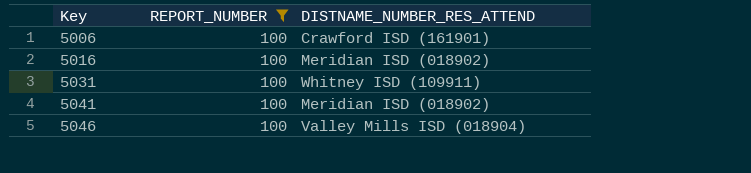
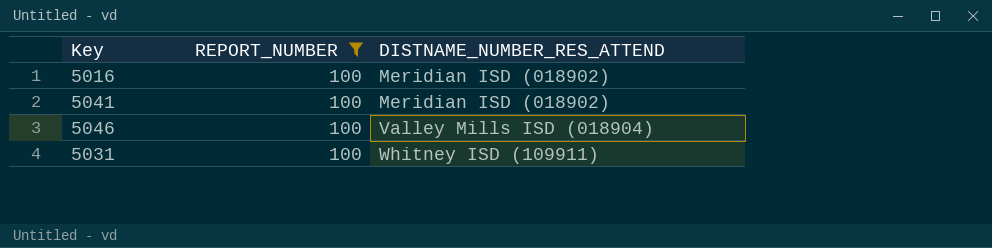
row order: Key ascending -> DISTNAME_NUMBER_RES_ATTEND ascending
row 5006: 100 | Crawford ISD (161901) -> none

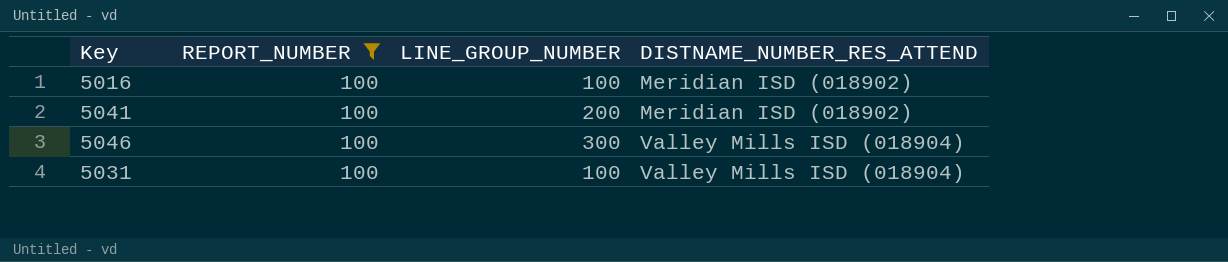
column LINE_GROUP_NUMBER | position: none -> 3
5031 | DISTNAME_NUMBER_RES_ATTEND: Whitney ISD (109911) -> Valley Mills ISD (018904)

